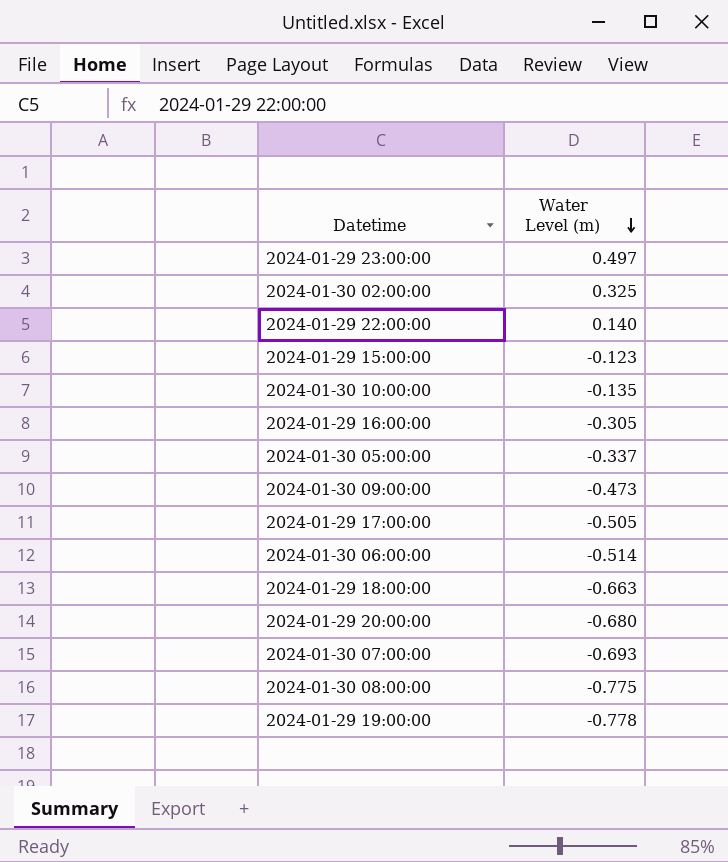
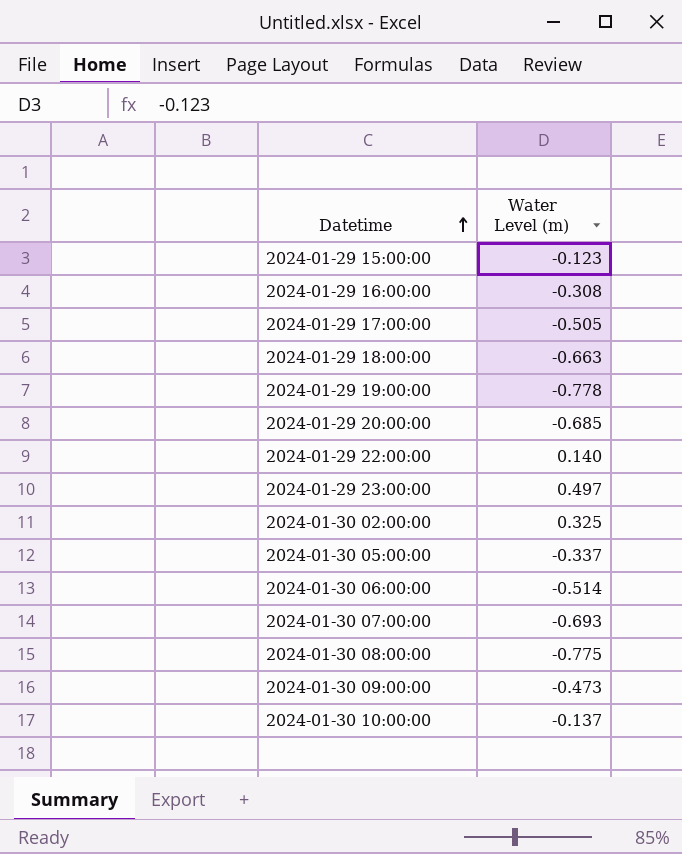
row order: Water Level (m) descending -> Datetime ascending
2024-01-29 16:00:00 | Water Level (m): -0.305 -> -0.308
2024-01-29 20:00:00 | Water Level (m): -0.680 -> -0.685
2024-01-30 10:00:00 | Water Level (m): -0.135 -> -0.137

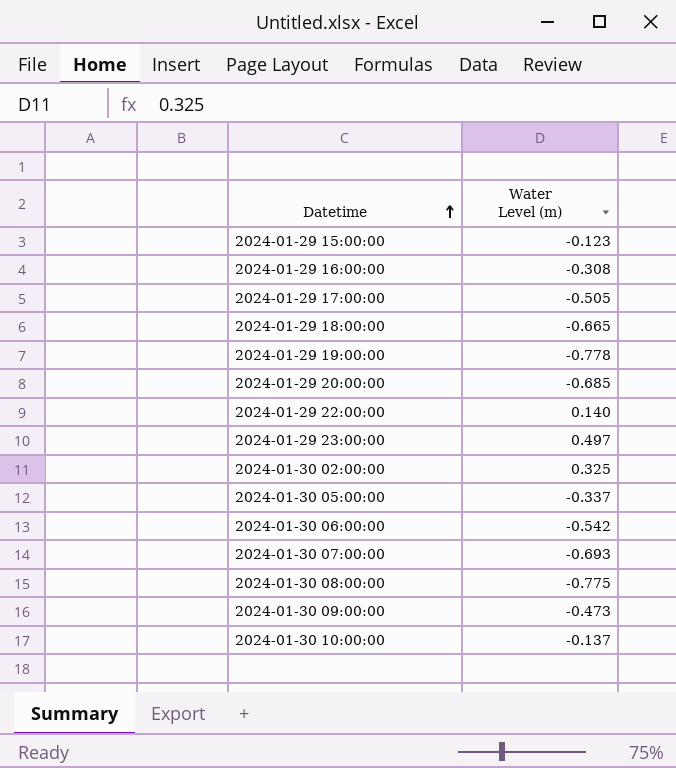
2024-01-29 18:00:00 | Water Level (m): -0.663 -> -0.665
2024-01-30 06:00:00 | Water Level (m): -0.514 -> -0.542

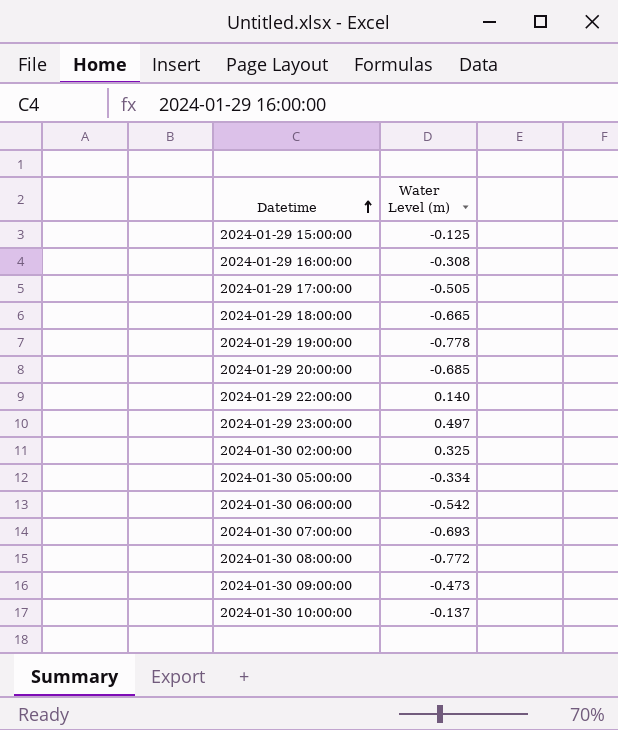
2024-01-29 15:00:00 | Water Level (m): -0.123 -> -0.125
2024-01-30 05:00:00 | Water Level (m): -0.337 -> -0.334
2024-01-30 08:00:00 | Water Level (m): -0.775 -> -0.772

